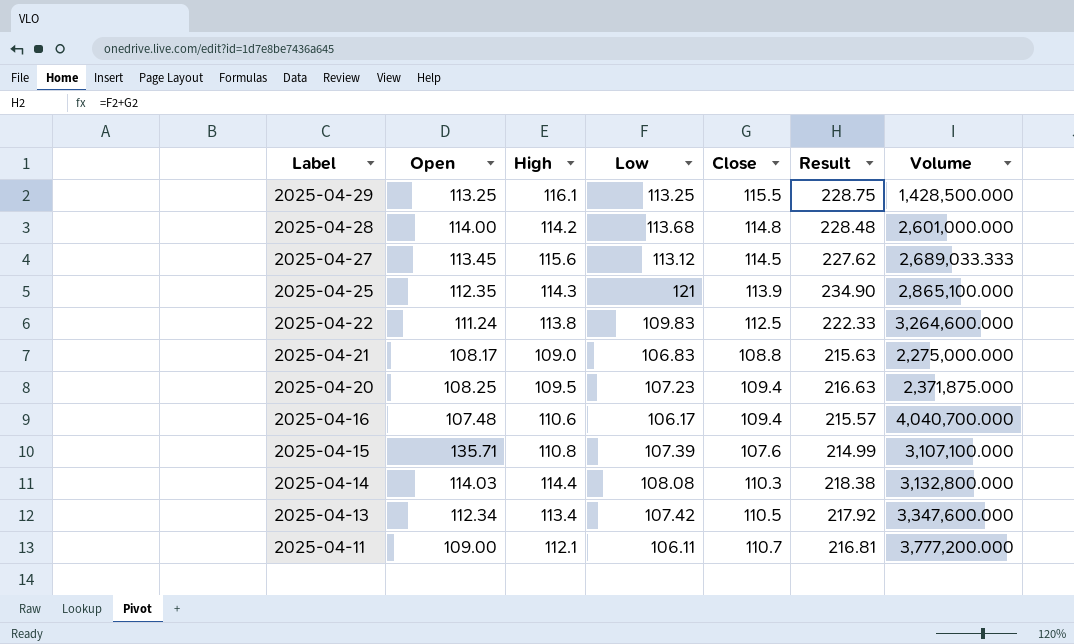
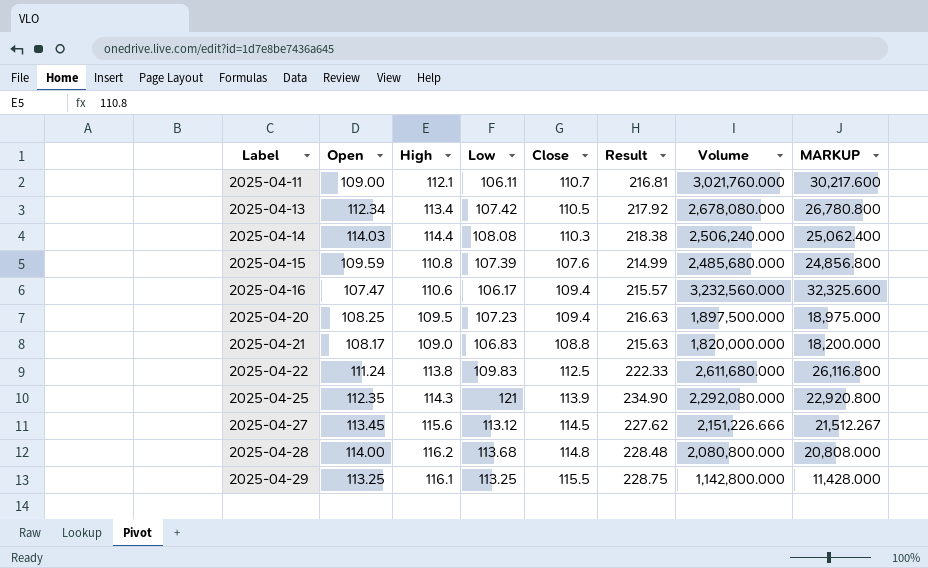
row order: Label descending -> Label ascending
column MARKUP | formula: none -> [Volume] * 0.01
2025-04-11 | Volume: 3,777,200.000 -> 3,021,760.000
2025-04-13 | Volume: 3,347,600.000 -> 2,678,080.000
2025-04-14 | Volume: 3,132,800.000 -> 2,506,240.000
2025-04-15 | Open: 135.71 -> 109.59
2025-04-15 | Volume: 3,107,100.000 -> 2,485,680.000
2025-04-16 | Open: 107.48 -> 107.47
2025-04-16 | Volume: 4,040,700.000 -> 3,232,560.000
2025-04-20 | Volume: 2,371,875.000 -> 1,897,500.000
2025-04-21 | Volume: 2,275,000.000 -> 1,820,000.000
2025-04-22 | Volume: 3,264,600.000 -> 2,611,680.000
2025-04-25 | Volume: 2,865,100.000 -> 2,292,080.000
2025-04-27 | Volume: 2,689,033.333 -> 2,151,226.666
2025-04-28 | High: 114.2 -> 116.2
2025-04-28 | Volume: 2,601,000.000 -> 2,080,800.000
2025-04-29 | Volume: 1,428,500.000 -> 1,142,800.000

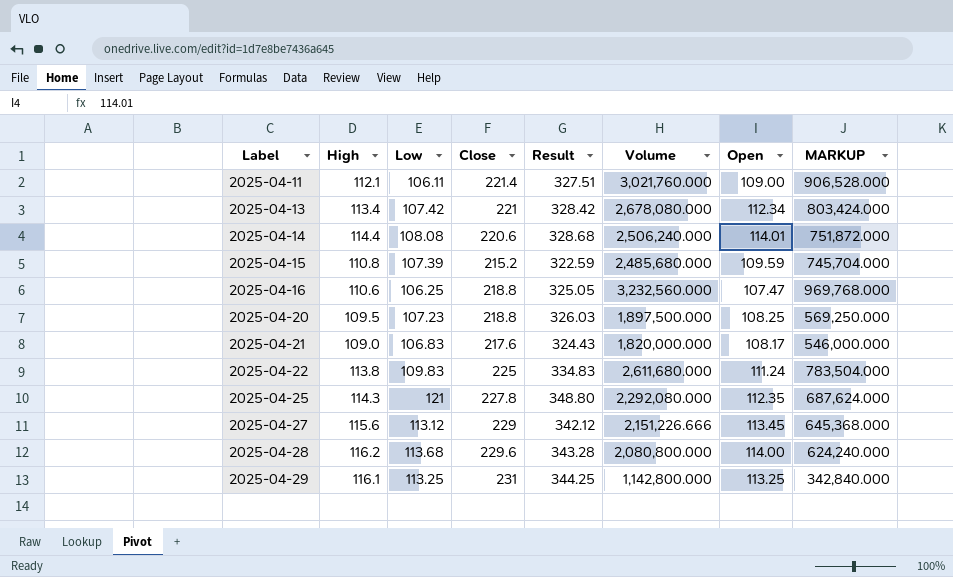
column Open | position: 2 -> 7
column MARKUP | formula: [Volume] * 0.01 -> [Volume] * 0.3
2025-04-11 | Close: 110.7 -> 221.4
2025-04-11 | Result: 216.81 -> 327.51
2025-04-13 | Close: 110.5 -> 221
2025-04-13 | Result: 217.92 -> 328.42
2025-04-14 | Close: 110.3 -> 220.6
2025-04-14 | Result: 218.38 -> 328.68
2025-04-14 | Open: 114.03 -> 114.01
2025-04-15 | Close: 107.6 -> 215.2
2025-04-15 | Result: 214.99 -> 322.59
2025-04-16 | Low: 106.17 -> 106.25
2025-04-16 | Close: 109.4 -> 218.8
2025-04-16 | Result: 215.57 -> 325.05
2025-04-20 | Close: 109.4 -> 218.8
2025-04-20 | Result: 216.63 -> 326.03
2025-04-21 | Close: 108.8 -> 217.6
2025-04-21 | Result: 215.63 -> 324.43
2025-04-22 | Close: 112.5 -> 225
2025-04-22 | Result: 222.33 -> 334.83
2025-04-25 | Close: 113.9 -> 227.8
2025-04-25 | Result: 234.90 -> 348.80
2025-04-27 | Close: 114.5 -> 229
2025-04-27 | Result: 227.62 -> 342.12
2025-04-28 | Close: 114.8 -> 229.6
2025-04-28 | Result: 228.48 -> 343.28
2025-04-29 | Close: 115.5 -> 231
2025-04-29 | Result: 228.75 -> 344.25

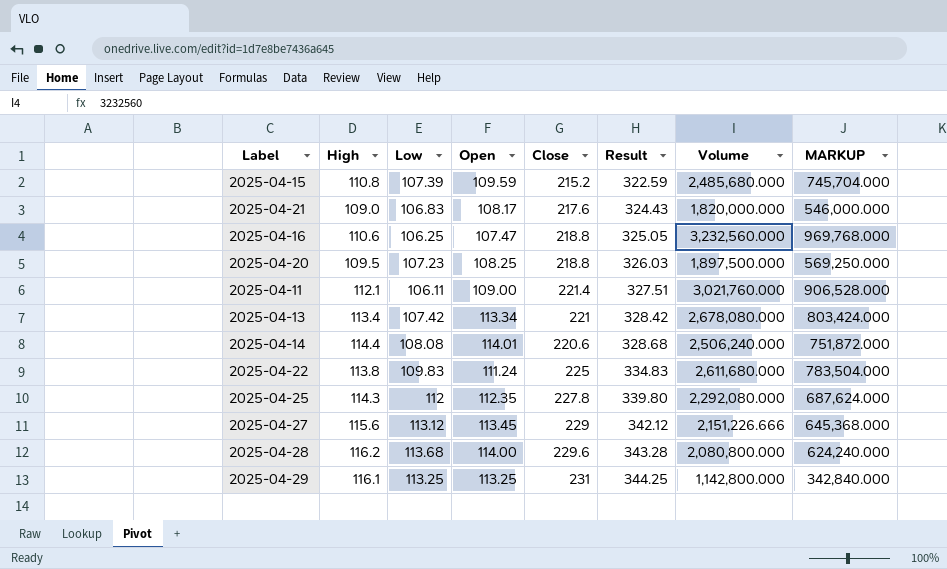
row order: Label ascending -> Result ascending
column Open | position: 7 -> 4
2025-04-13 | Open: 112.34 -> 113.34
2025-04-25 | Low: 121 -> 112
2025-04-25 | Result: 348.80 -> 339.80

